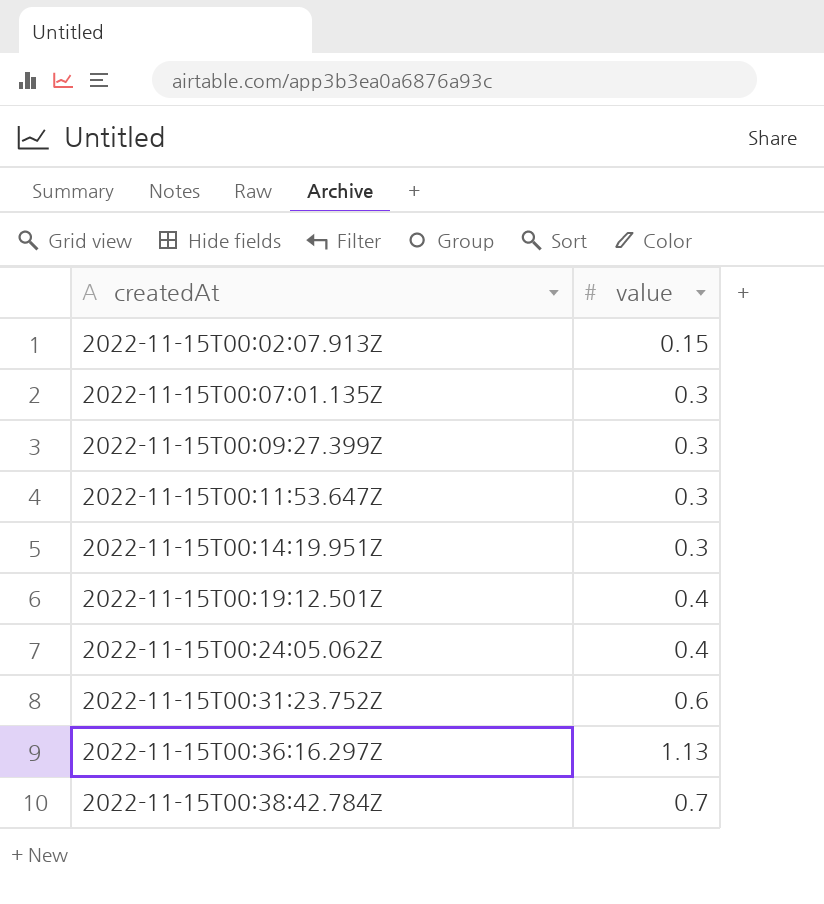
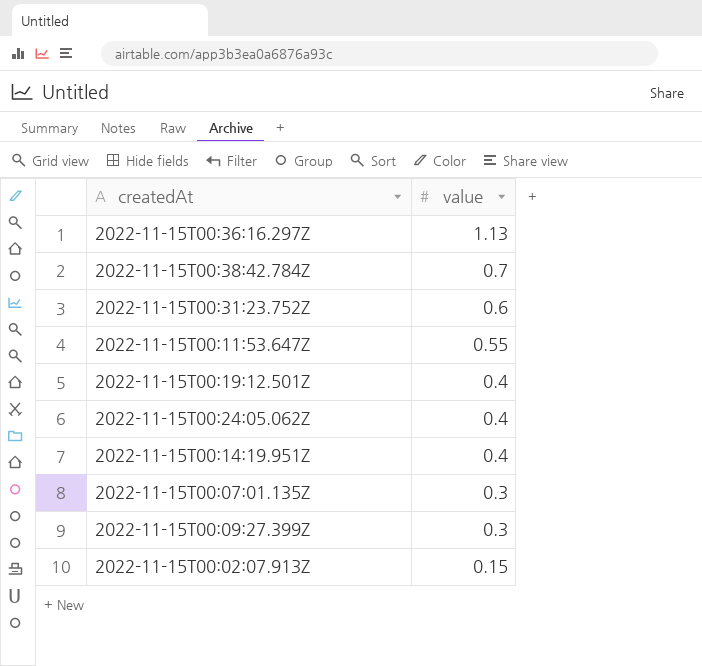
row order: createdAt ascending -> value descending
2022-11-15T00:11:53.647Z | value: 0.3 -> 0.55
2022-11-15T00:14:19.951Z | value: 0.3 -> 0.4

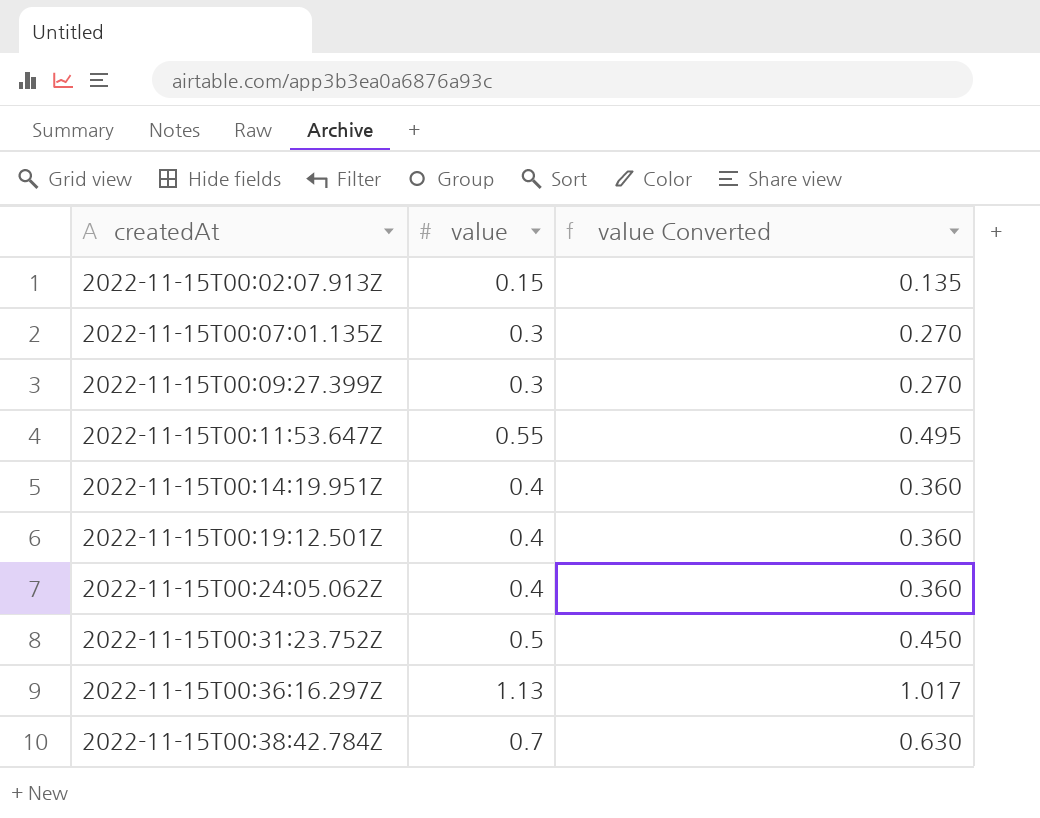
row order: value descending -> createdAt ascending
column value Converted | formula: none -> [value] * 0.9
2022-11-15T00:31:23.752Z | value: 0.6 -> 0.5

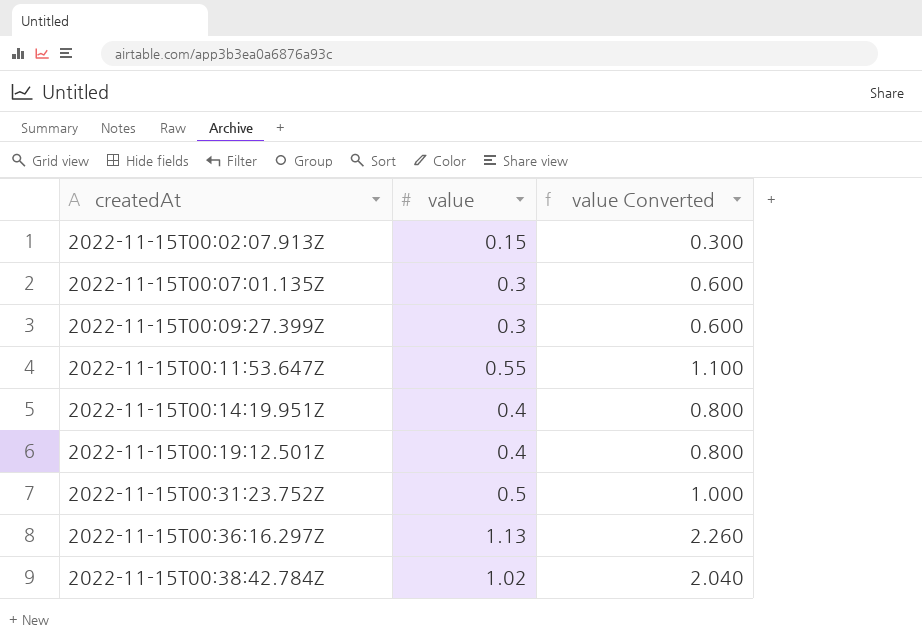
column value Converted | formula: [value] * 0.9 -> [value] * 2
row 2022-11-15T00:24:05.062Z: 0.4 | 0.360 -> none
2022-11-15T00:38:42.784Z | value: 0.7 -> 1.02

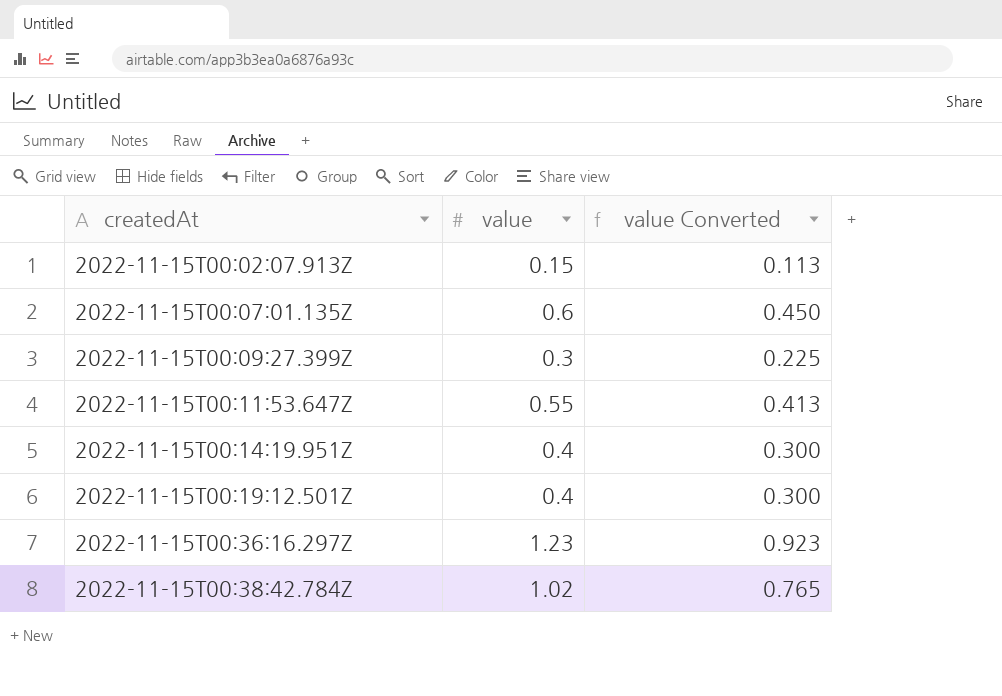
column value Converted | formula: [value] * 2 -> [value] * 0.75
row 2022-11-15T00:31:23.752Z: 0.5 | 1.000 -> none
2022-11-15T00:07:01.135Z | value: 0.3 -> 0.6
2022-11-15T00:36:16.297Z | value: 1.13 -> 1.23

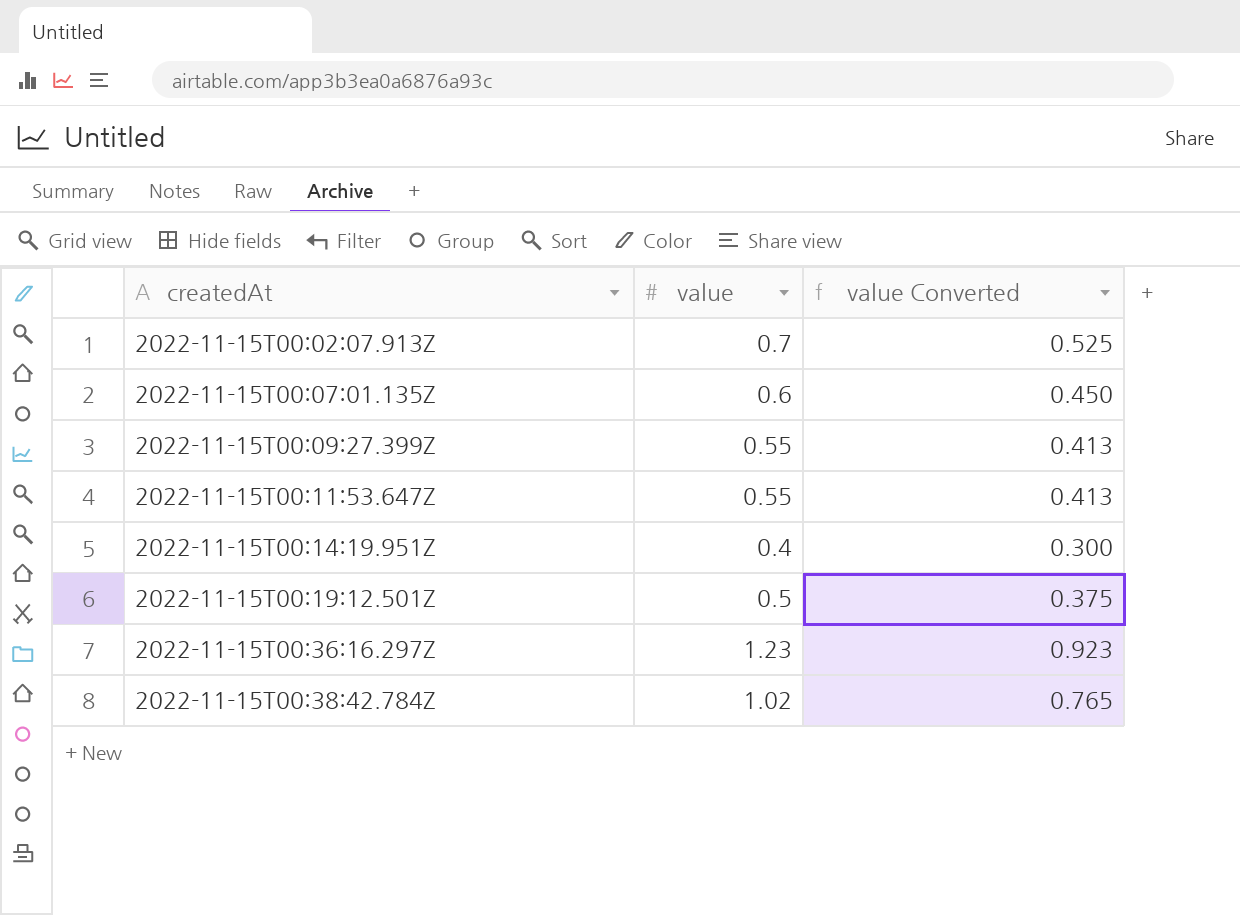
2022-11-15T00:02:07.913Z | value: 0.15 -> 0.7
2022-11-15T00:02:07.913Z | value Converted: 0.113 -> 0.525
2022-11-15T00:09:27.399Z | value: 0.3 -> 0.55
2022-11-15T00:09:27.399Z | value Converted: 0.225 -> 0.413
2022-11-15T00:19:12.501Z | value: 0.4 -> 0.5
2022-11-15T00:19:12.501Z | value Converted: 0.300 -> 0.375

